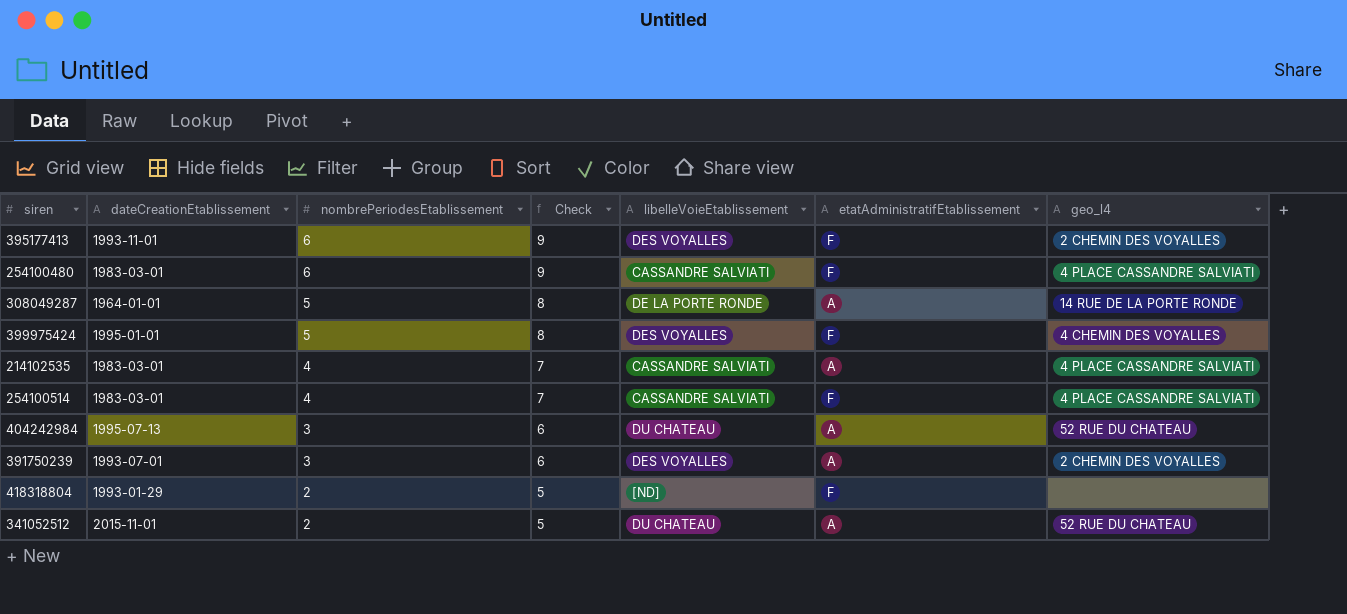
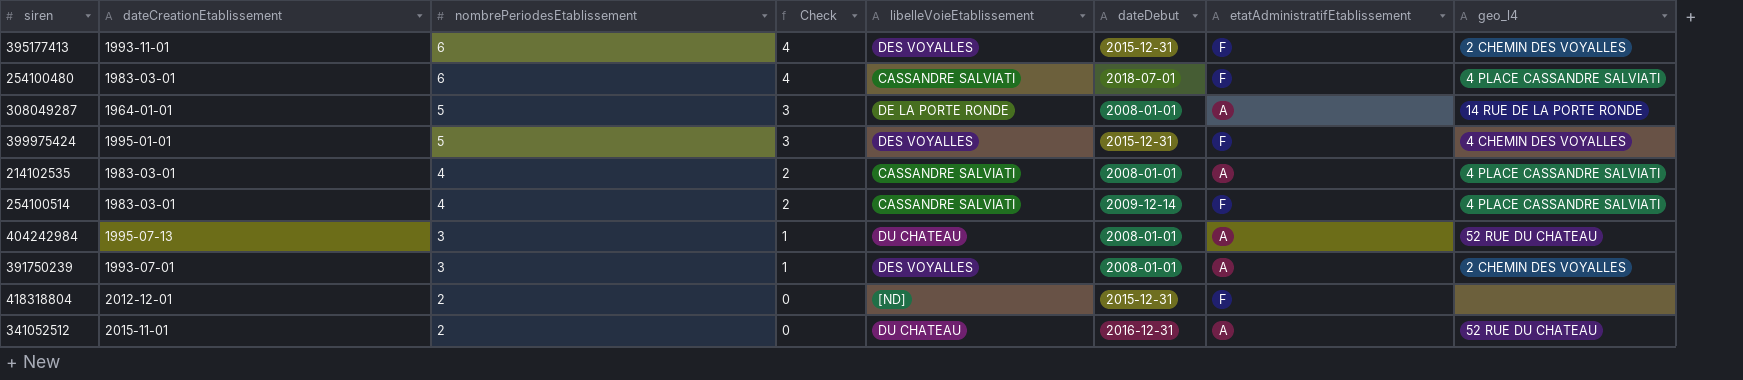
column Check | formula: [nombrePeriodesEtablissement] + 3 -> [nombrePeriodesEtablissement] - 2
column dateDebut | position: none -> 6
418318804 | dateCreationEtablissement: 1993-01-29 -> 2012-12-01

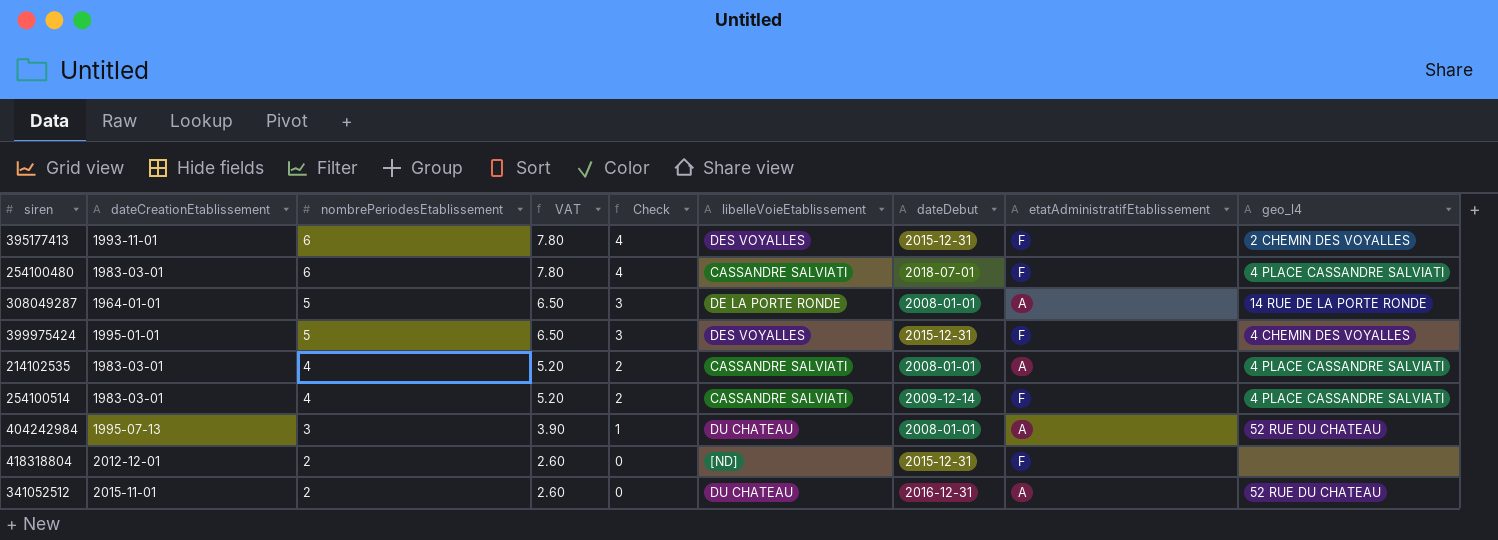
column VAT | formula: none -> [nombrePeriodesEtablissement] * 1.3
row 391750239: 1993-07-01 | 3 | 1 | DES VOYALLES | 2008-01-01 | A | 2 CHEMIN DES VOYALLES -> none

